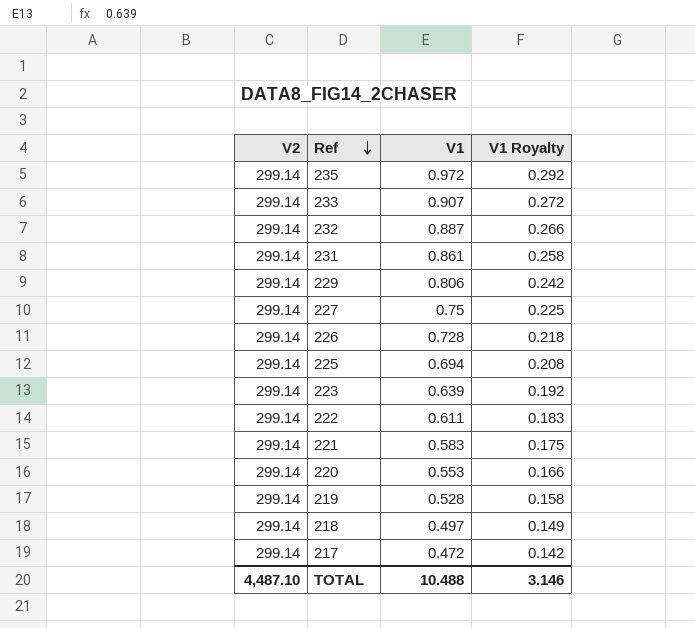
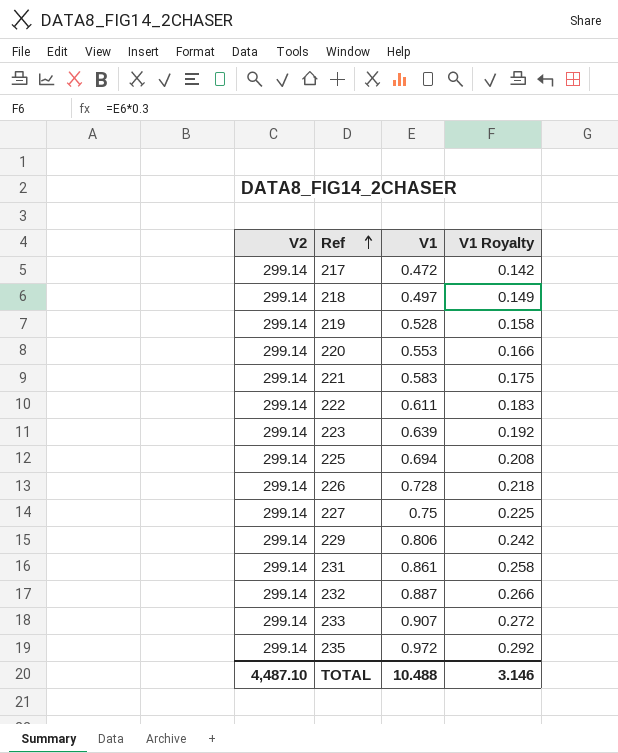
row order: Ref descending -> Ref ascending

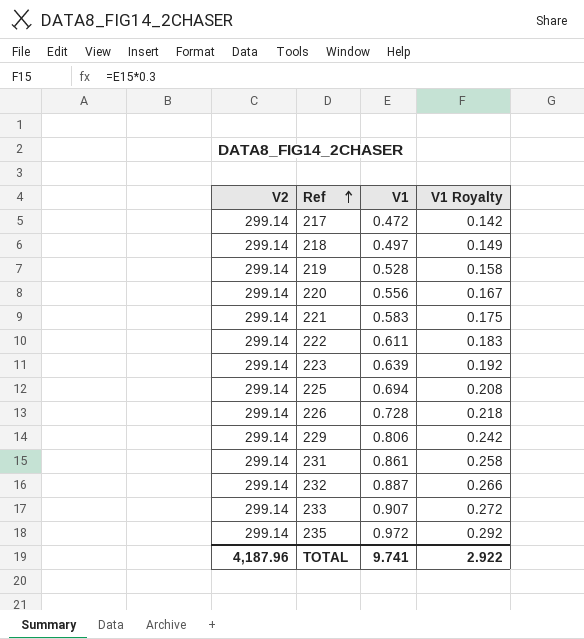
row 227: 299.14 | 0.75 | 0.225 -> none
220 | V1: 0.553 -> 0.556
220 | V1 Royalty: 0.166 -> 0.167
TOTAL | V2: 4,487.10 -> 4,187.96
TOTAL | V1: 10.488 -> 9.741
TOTAL | V1 Royalty: 3.146 -> 2.922

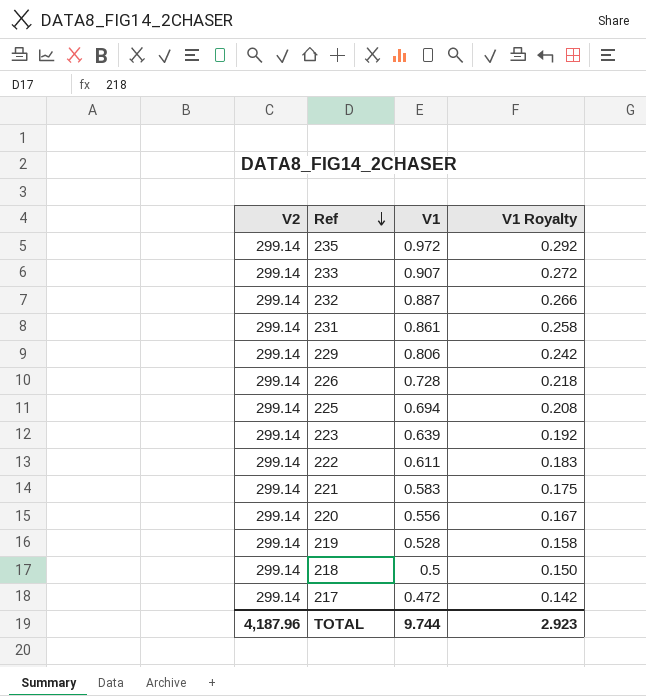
row order: Ref ascending -> Ref descending
218 | V1: 0.497 -> 0.5
218 | V1 Royalty: 0.149 -> 0.150
TOTAL | V1: 9.741 -> 9.744
TOTAL | V1 Royalty: 2.922 -> 2.923

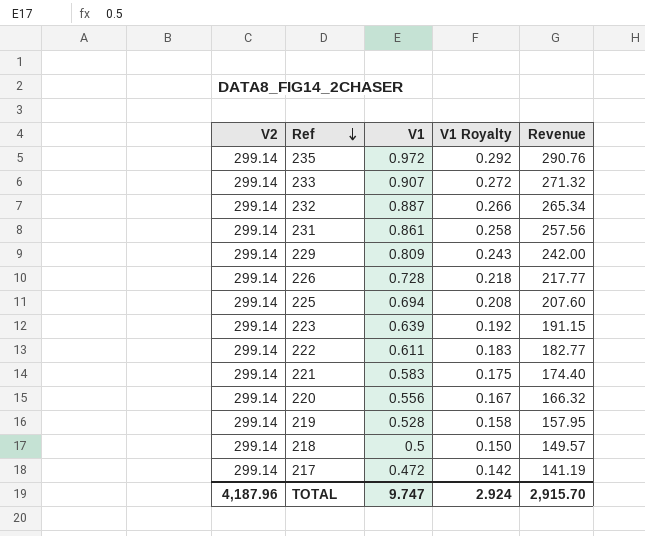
column Revenue | formula: none -> [V2] * [V1]
229 | V1: 0.806 -> 0.809
229 | V1 Royalty: 0.242 -> 0.243
TOTAL | V1: 9.744 -> 9.747
TOTAL | V1 Royalty: 2.923 -> 2.924

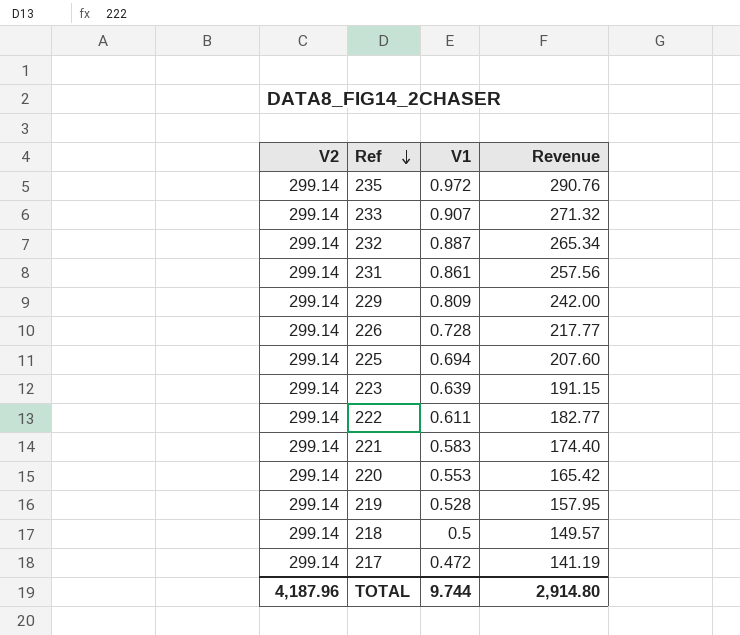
column V1 Royalty | formula: [V1] * 0.3 -> none
220 | V1: 0.556 -> 0.553
220 | Revenue: 166.32 -> 165.42
TOTAL | V1: 9.747 -> 9.744
TOTAL | Revenue: 2,915.70 -> 2,914.80

